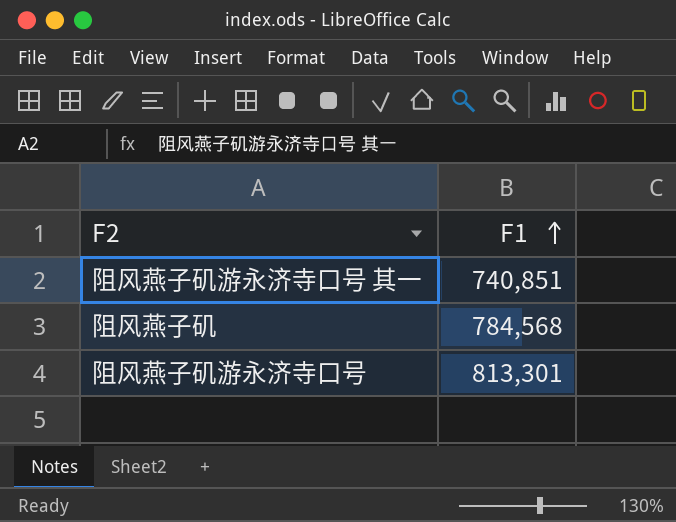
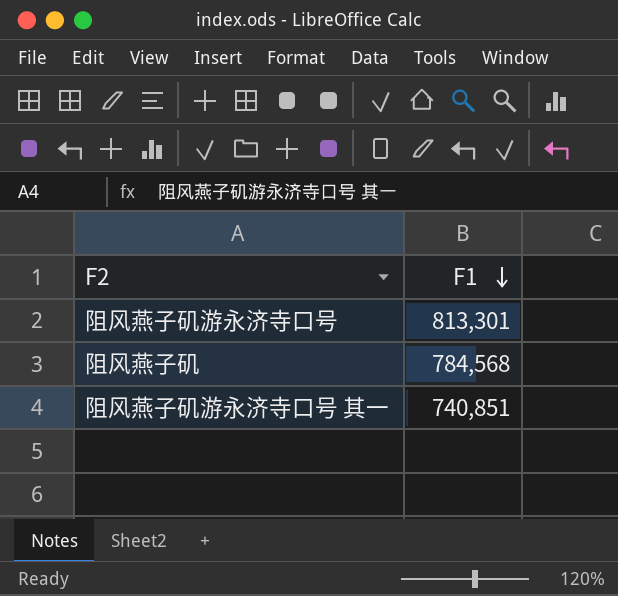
row order: F1 ascending -> F1 descending

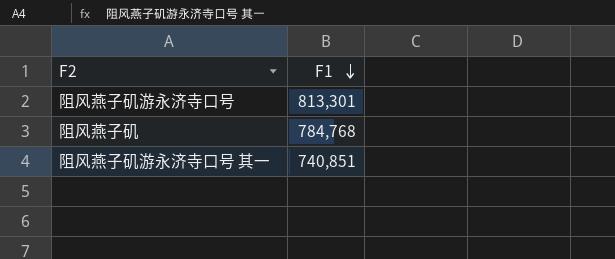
阻风燕子矶 | F1: 784,568 -> 784,768

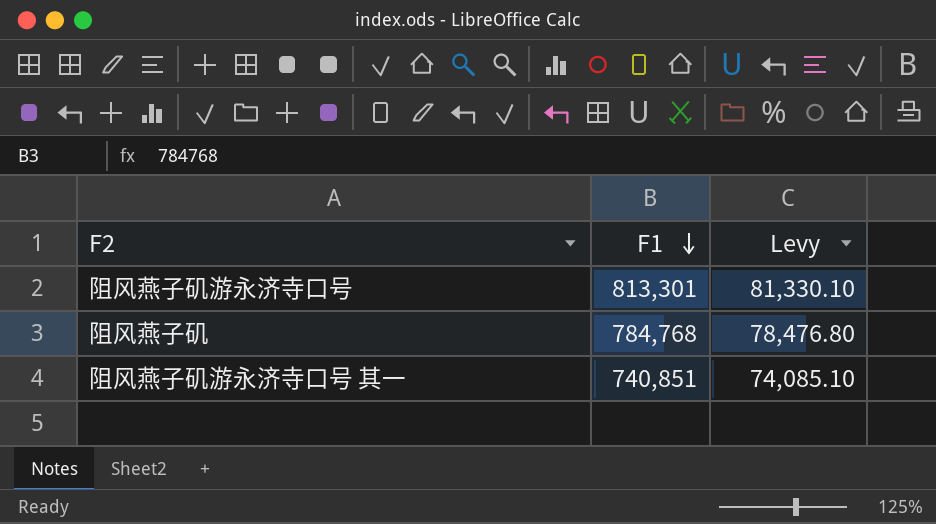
column Levy | formula: none -> [F1] * 0.1

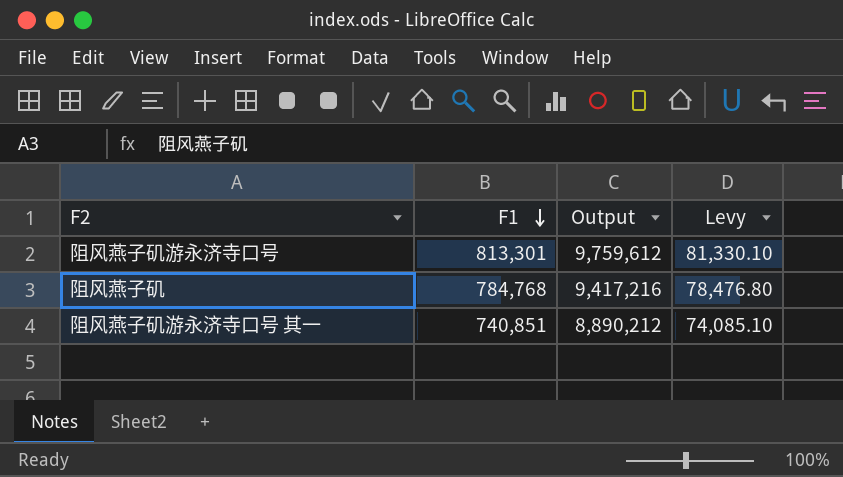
column Output | formula: none -> [F1] * 12

